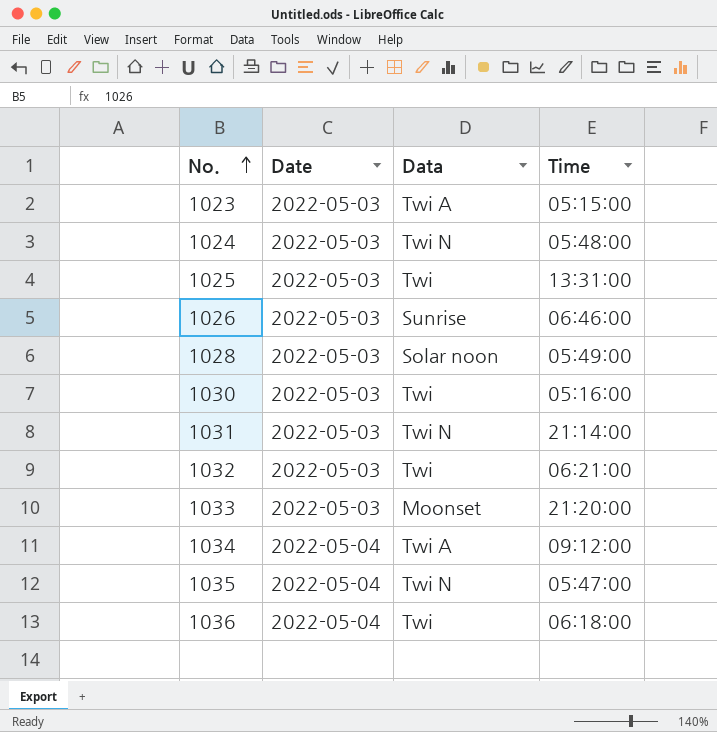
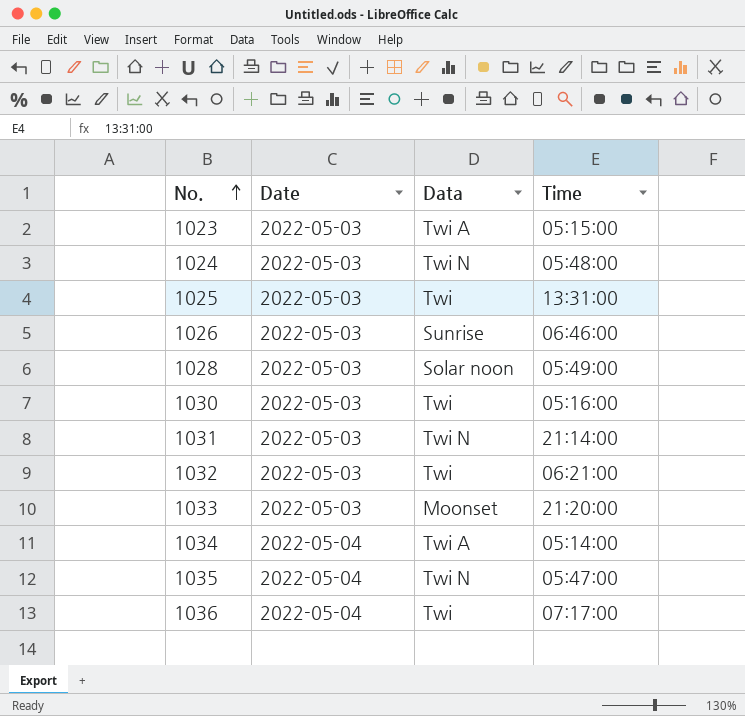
1034 | Time: 09:12:00 -> 05:14:00
1036 | Time: 06:18:00 -> 07:17:00

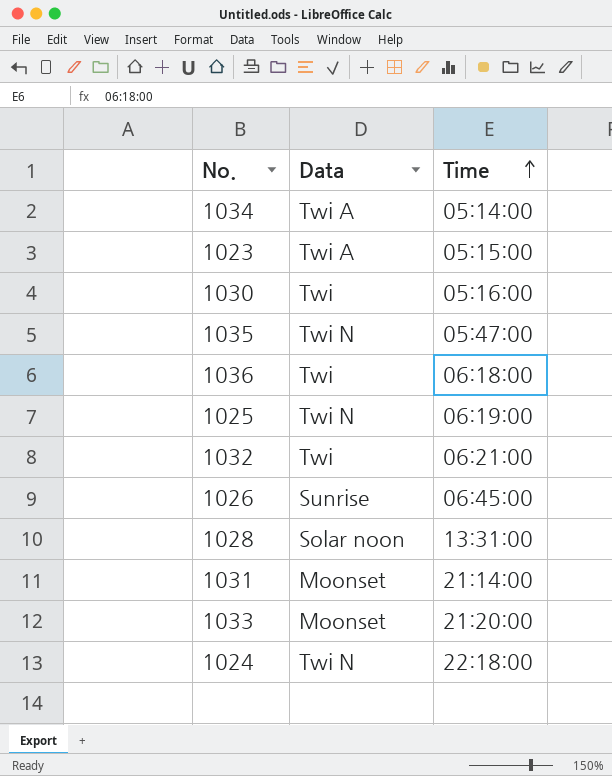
row order: No. ascending -> Time ascending
column Date | position: 2 -> none
1036 | Time: 07:17:00 -> 06:18:00
1025 | Data: Twi -> Twi N
1025 | Time: 13:31:00 -> 06:19:00
1026 | Time: 06:46:00 -> 06:45:00
1028 | Time: 05:49:00 -> 13:31:00
1031 | Data: Twi N -> Moonset
1024 | Time: 05:48:00 -> 22:18:00

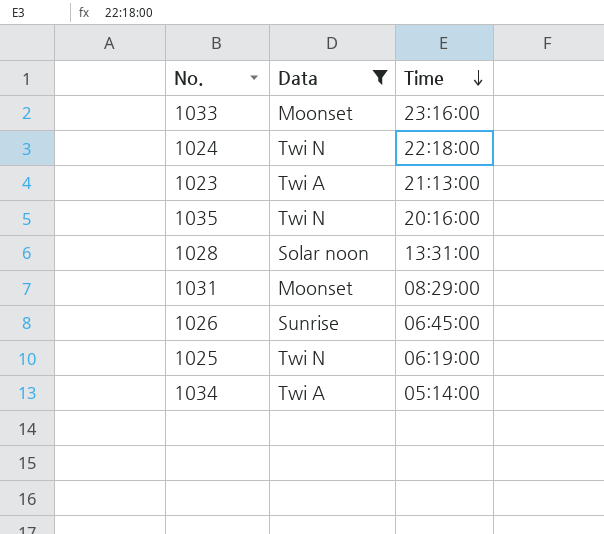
filter: none -> Data != Twi
row order: Time ascending -> Time descending
1033 | Time: 21:20:00 -> 23:16:00
1023 | Time: 05:15:00 -> 21:13:00
1035 | Time: 05:47:00 -> 20:16:00
1031 | Time: 21:14:00 -> 08:29:00

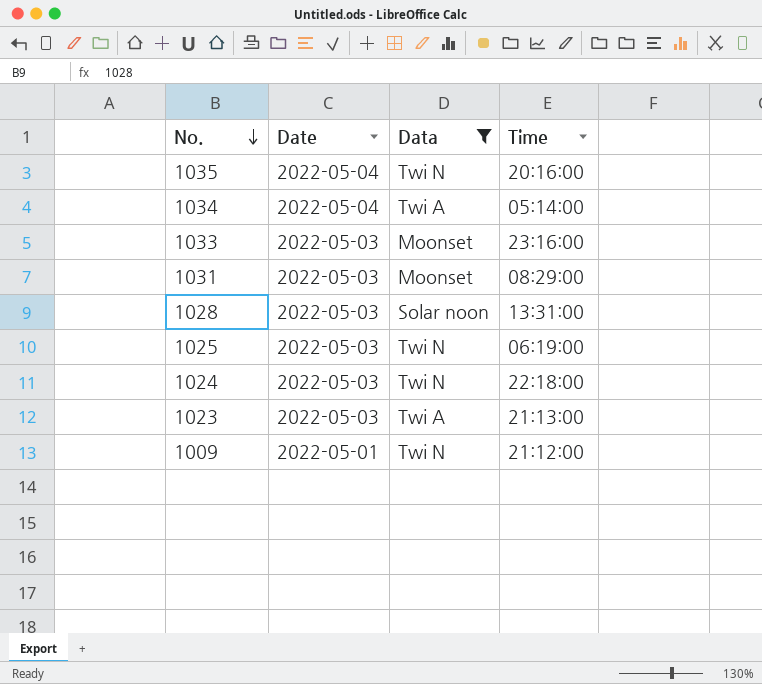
row order: Time descending -> No. descending
column Date | position: none -> 2
row 1026: Sunrise | 06:45:00 -> none
row 1009: none -> 2022-05-01 | Twi N | 21:12:00

